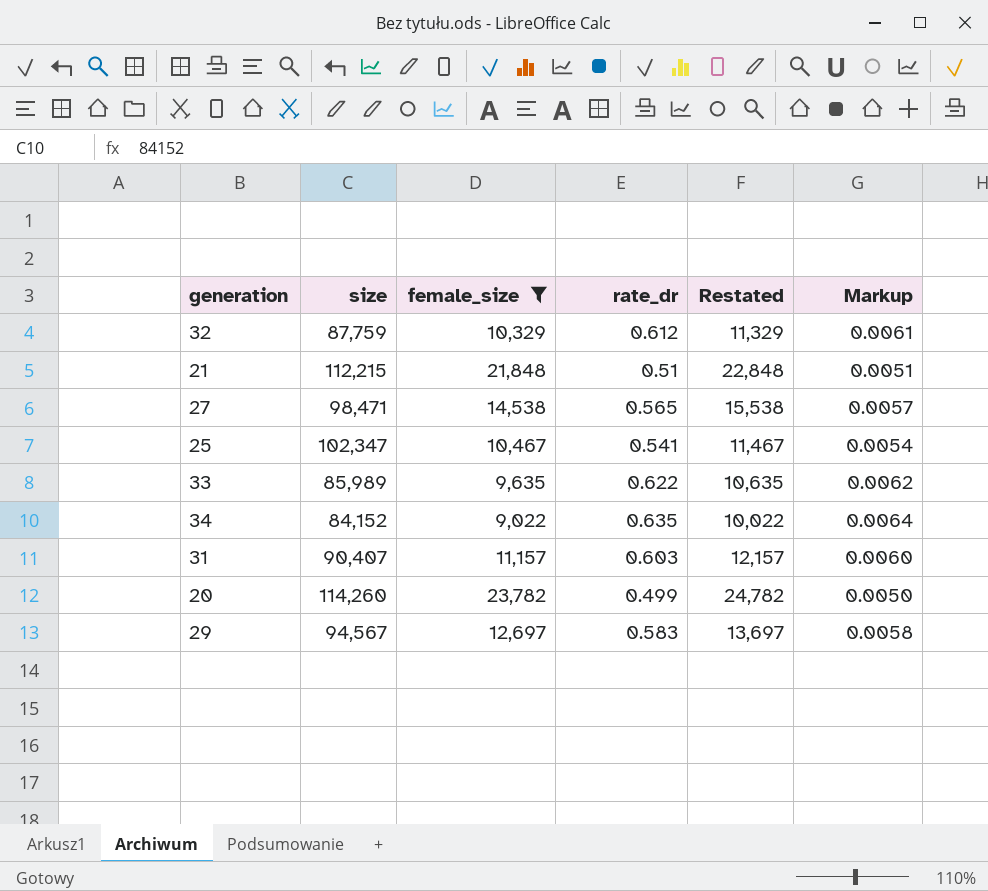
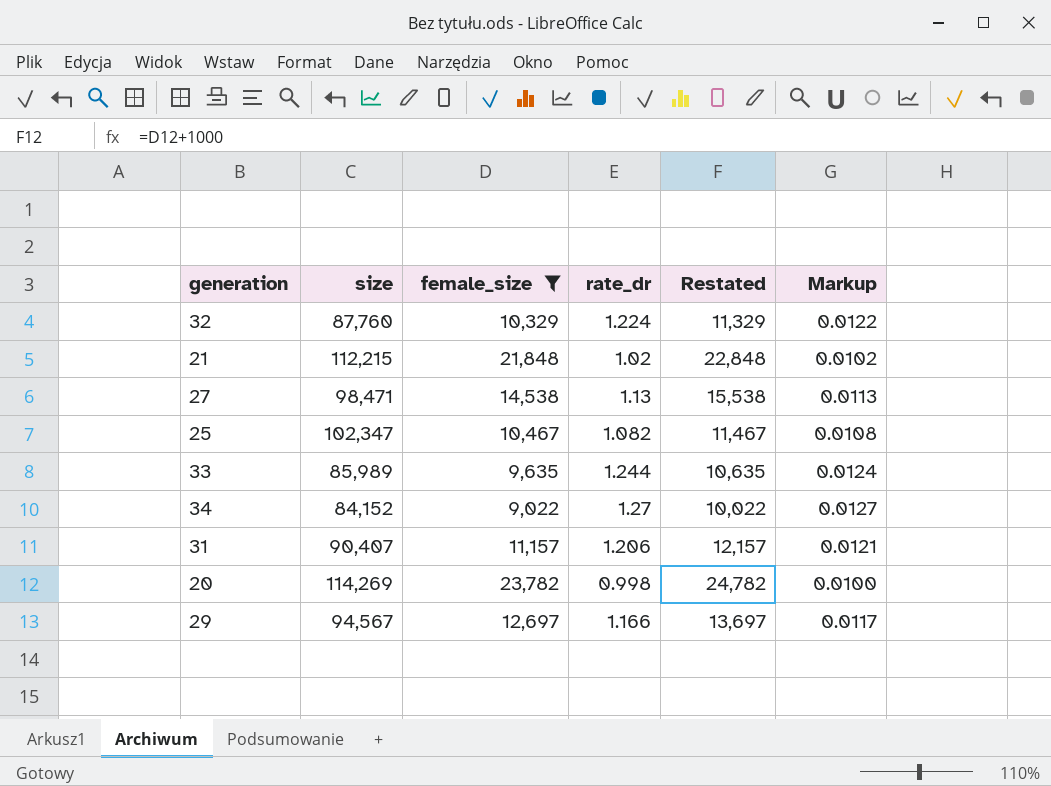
32 | size: 87,759 -> 87,760
32 | rate_dr: 0.612 -> 1.224
32 | Markup: 0.0061 -> 0.0122
21 | rate_dr: 0.51 -> 1.02
21 | Markup: 0.0051 -> 0.0102
27 | rate_dr: 0.565 -> 1.13
27 | Markup: 0.0057 -> 0.0113
25 | rate_dr: 0.541 -> 1.082
25 | Markup: 0.0054 -> 0.0108
33 | rate_dr: 0.622 -> 1.244
33 | Markup: 0.0062 -> 0.0124
34 | rate_dr: 0.635 -> 1.27
34 | Markup: 0.0064 -> 0.0127
31 | rate_dr: 0.603 -> 1.206
31 | Markup: 0.0060 -> 0.0121
20 | size: 114,260 -> 114,269
20 | rate_dr: 0.499 -> 0.998
20 | Markup: 0.0050 -> 0.0100
29 | rate_dr: 0.583 -> 1.166
29 | Markup: 0.0058 -> 0.0117

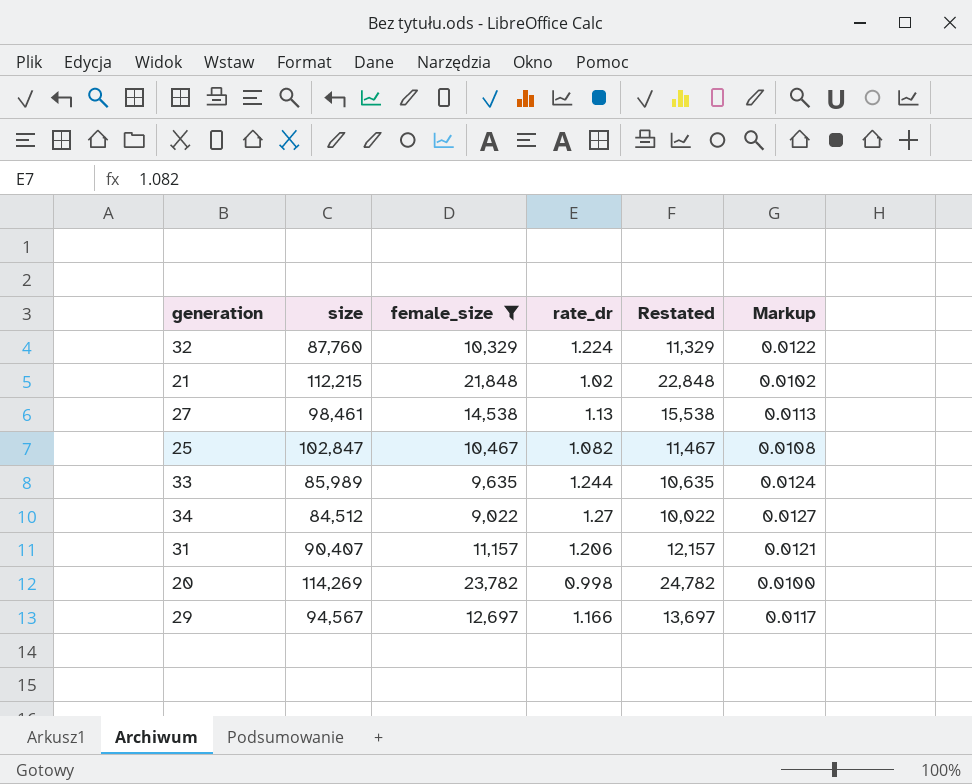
27 | size: 98,471 -> 98,461
25 | size: 102,347 -> 102,847
34 | size: 84,152 -> 84,512

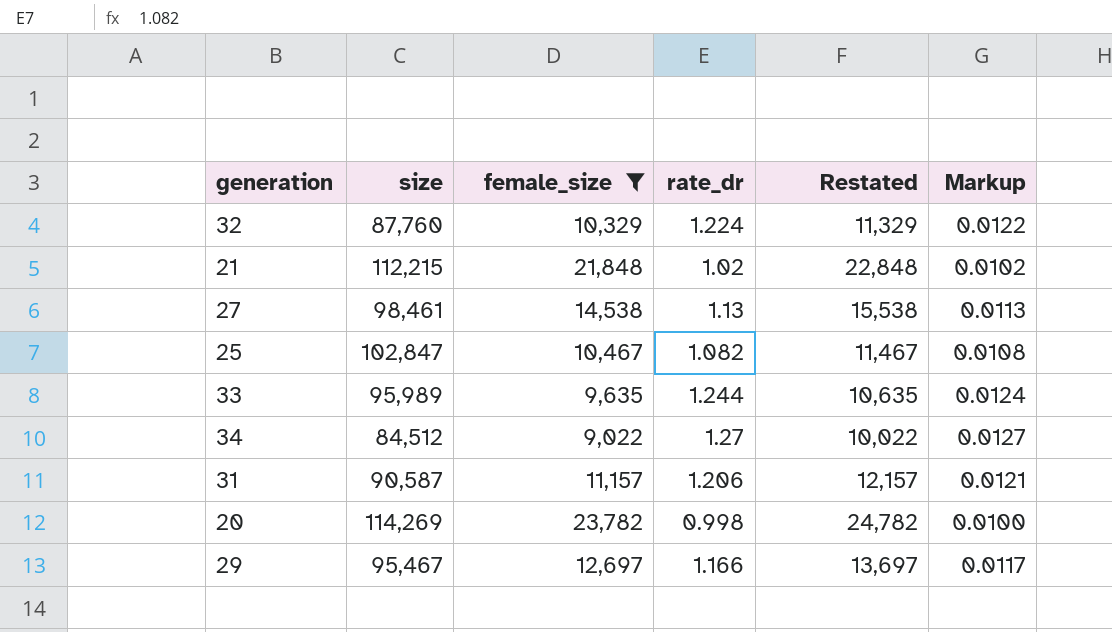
33 | size: 85,989 -> 95,989
31 | size: 90,407 -> 90,587
29 | size: 94,567 -> 95,467

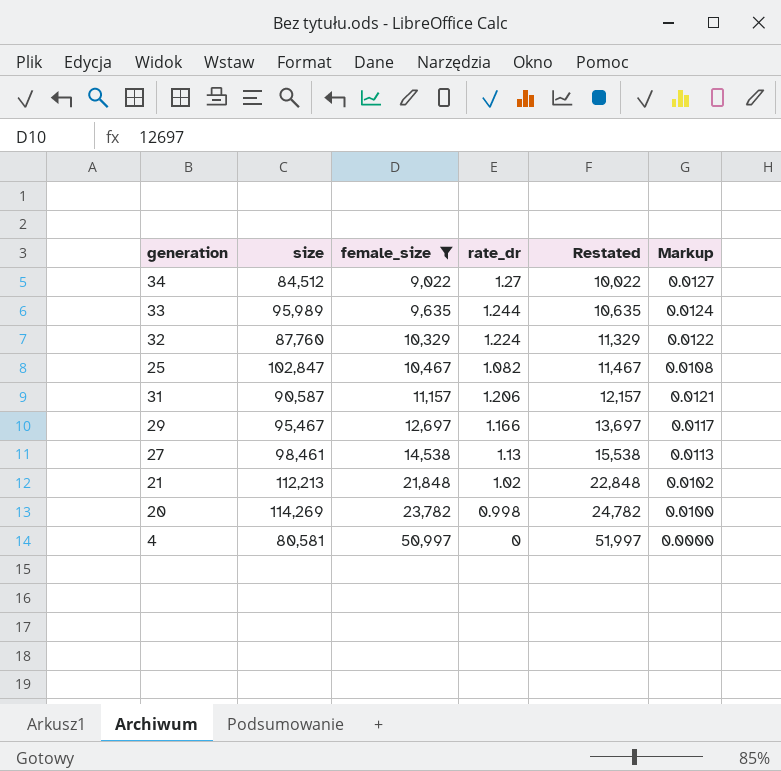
row order: none -> female_size ascending
21 | size: 112,215 -> 112,213
row 4: none -> 80,581 | 50,997 | 0 | 51,997 | 0.0000

